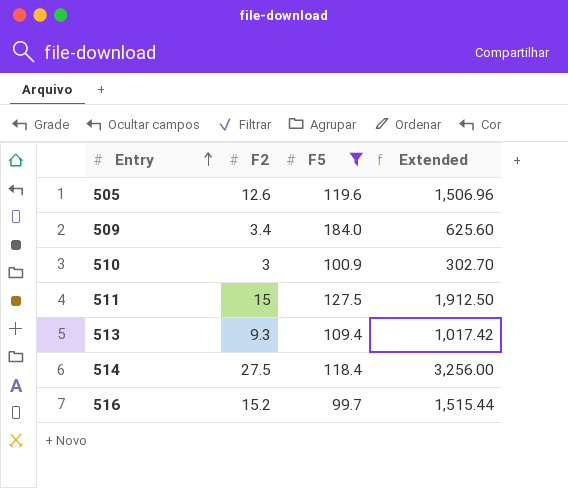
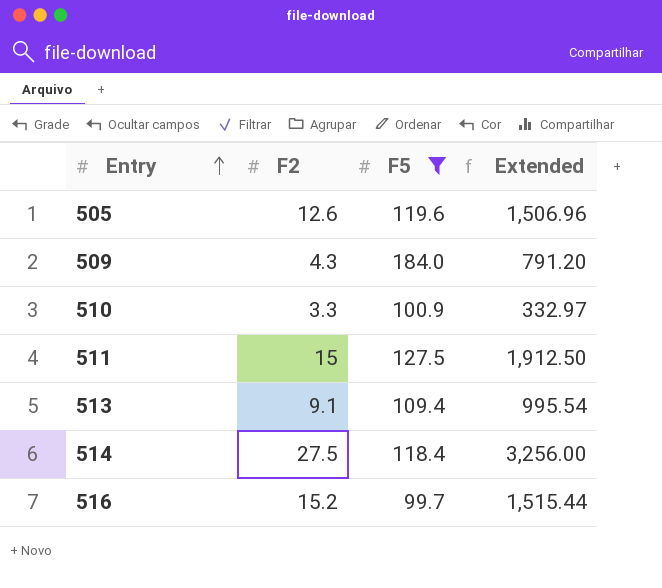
509 | F2: 3.4 -> 4.3
509 | Extended: 625.60 -> 791.20
510 | F2: 3 -> 3.3
510 | Extended: 302.70 -> 332.97
513 | F2: 9.3 -> 9.1
513 | Extended: 1,017.42 -> 995.54

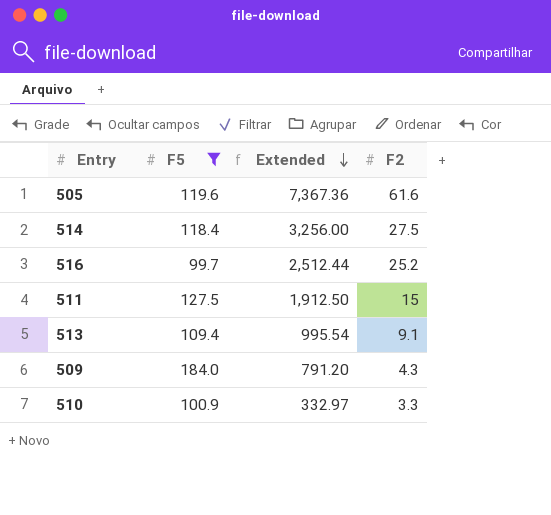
row order: Entry ascending -> Extended descending
column F2 | position: 2 -> 4
505 | Extended: 1,506.96 -> 7,367.36
505 | F2: 12.6 -> 61.6
516 | Extended: 1,515.44 -> 2,512.44
516 | F2: 15.2 -> 25.2

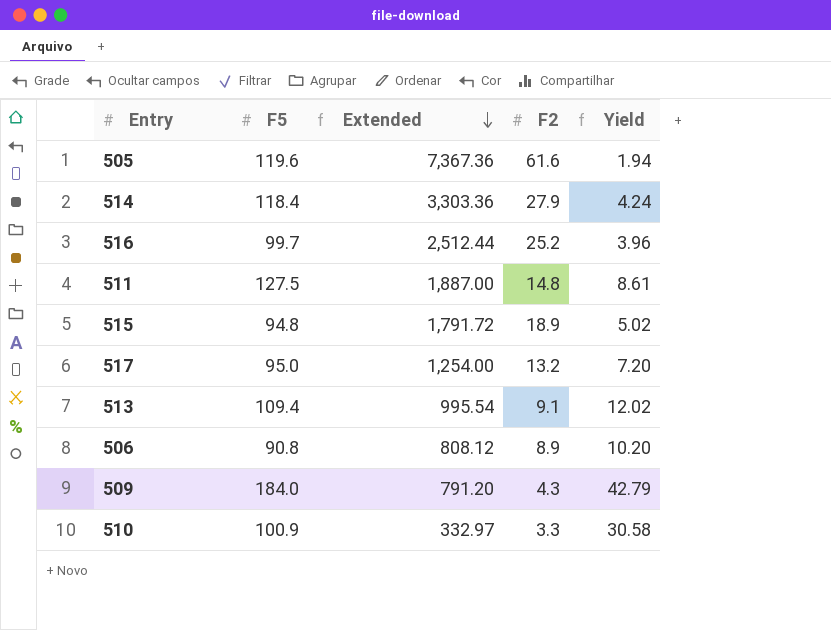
filter: F5 >= 99.7 -> none
column Yield | formula: none -> [F5] / [F2]
514 | Extended: 3,256.00 -> 3,303.36
514 | F2: 27.5 -> 27.9
511 | Extended: 1,912.50 -> 1,887.00
511 | F2: 15 -> 14.8

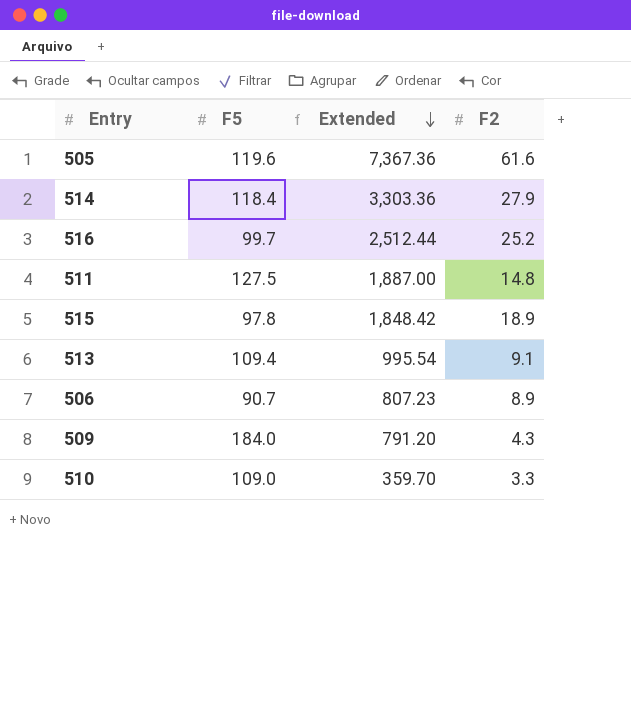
column Yield | formula: [F5] / [F2] -> none
row 517: 95.0 | 1,254.00 | 13.2 | 7.20 -> none
515 | F5: 94.8 -> 97.8
515 | Extended: 1,791.72 -> 1,848.42
506 | F5: 90.8 -> 90.7
506 | Extended: 808.12 -> 807.23
510 | F5: 100.9 -> 109.0
510 | Extended: 332.97 -> 359.70

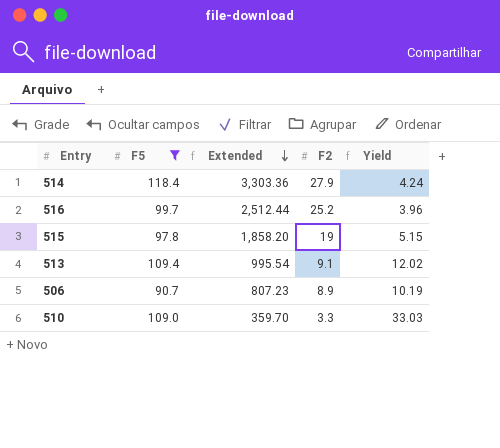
filter: none -> F5 <= 118.4
column Yield | formula: none -> [F5] / [F2]
515 | Extended: 1,848.42 -> 1,858.20
515 | F2: 18.9 -> 19

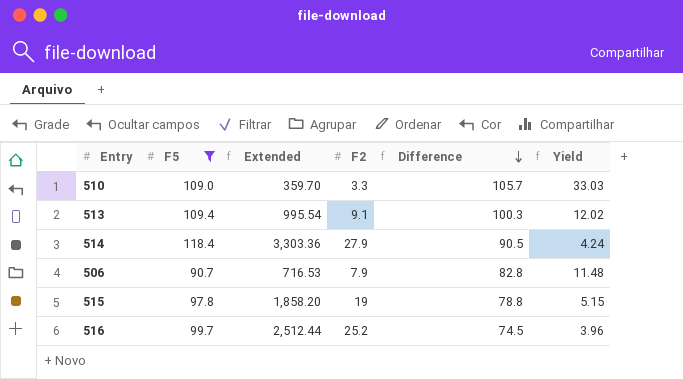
row order: Extended descending -> Difference descending
column Difference | formula: none -> [F5] - [F2]
506 | Extended: 807.23 -> 716.53
506 | F2: 8.9 -> 7.9
506 | Yield: 10.19 -> 11.48

